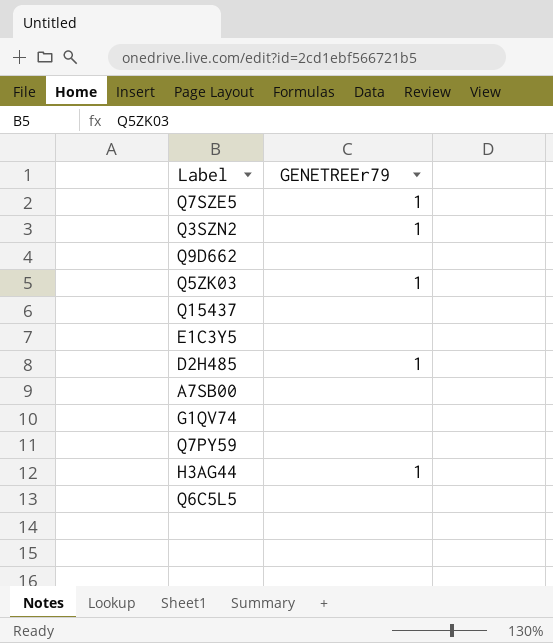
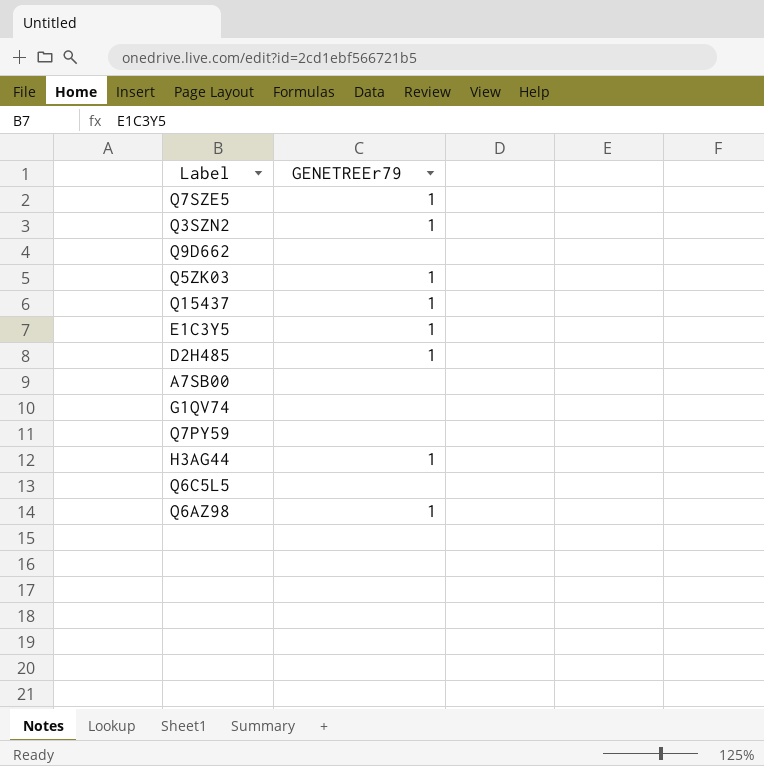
Q15437 | GENETREEr79: none -> 1
E1C3Y5 | GENETREEr79: none -> 1
row Q6AZ98: none -> 1

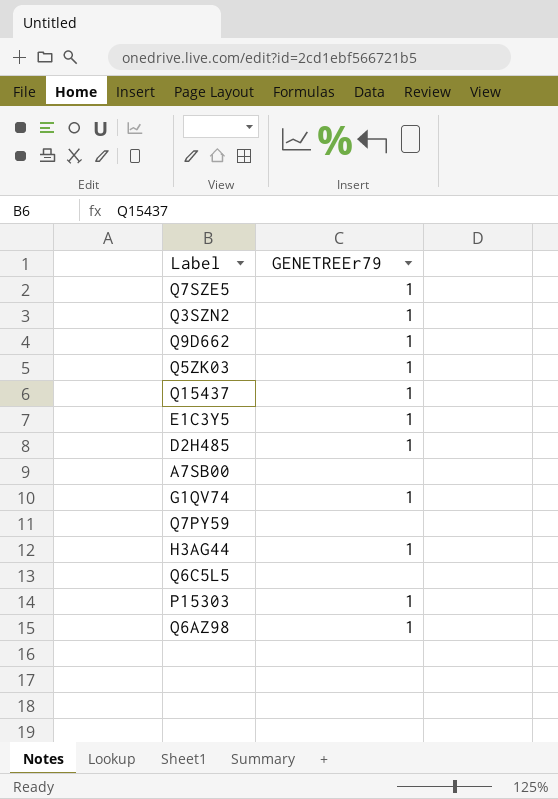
Q9D662 | GENETREEr79: none -> 1
G1QV74 | GENETREEr79: none -> 1
row P15303: none -> 1

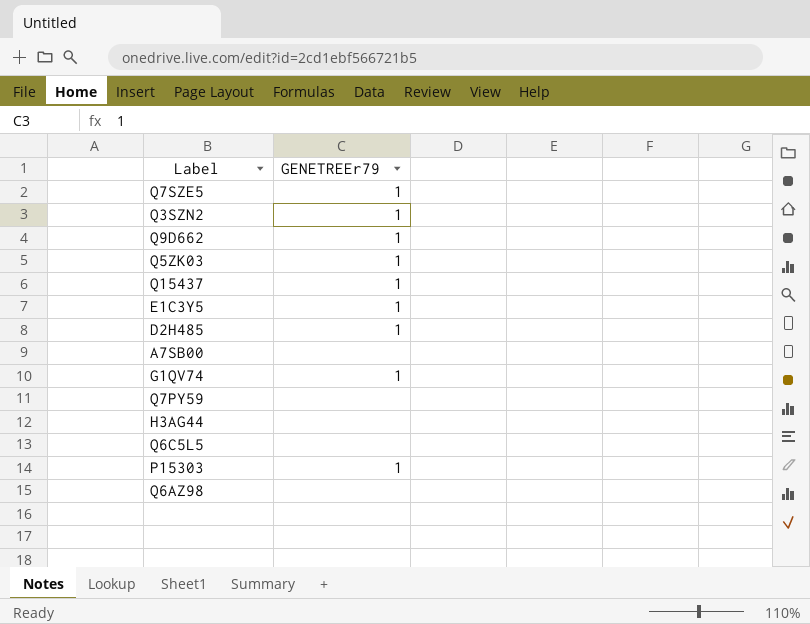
H3AG44 | GENETREEr79: 1 -> none
Q6AZ98 | GENETREEr79: 1 -> none

